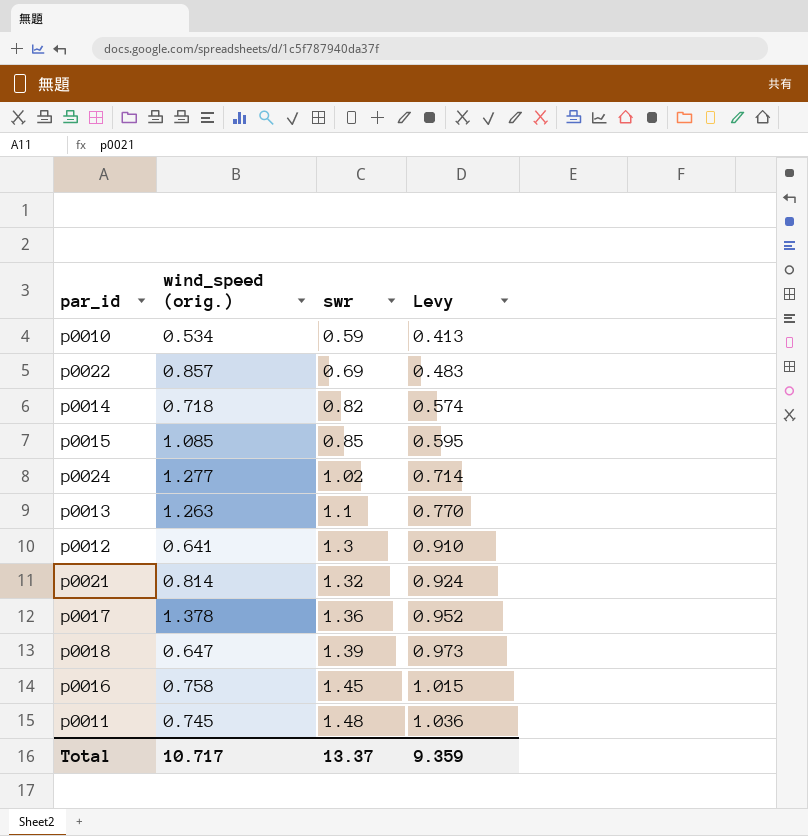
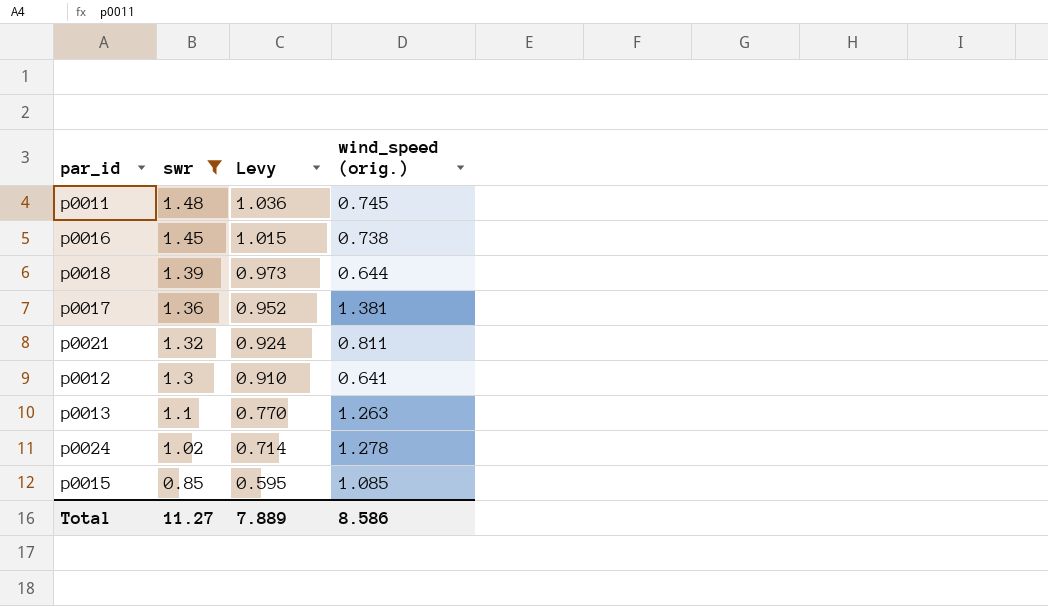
filter: none -> swr >= 0.85
row order: swr ascending -> swr descending
column wind_speed (orig.) | position: 2 -> 4
p0016 | wind_speed (orig.): 0.758 -> 0.738
p0018 | wind_speed (orig.): 0.647 -> 0.644
p0017 | wind_speed (orig.): 1.378 -> 1.381
p0021 | wind_speed (orig.): 0.814 -> 0.811
p0024 | wind_speed (orig.): 1.277 -> 1.278
Total | swr: 13.37 -> 11.27
Total | Levy: 9.359 -> 7.889
Total | wind_speed (orig.): 10.717 -> 8.586

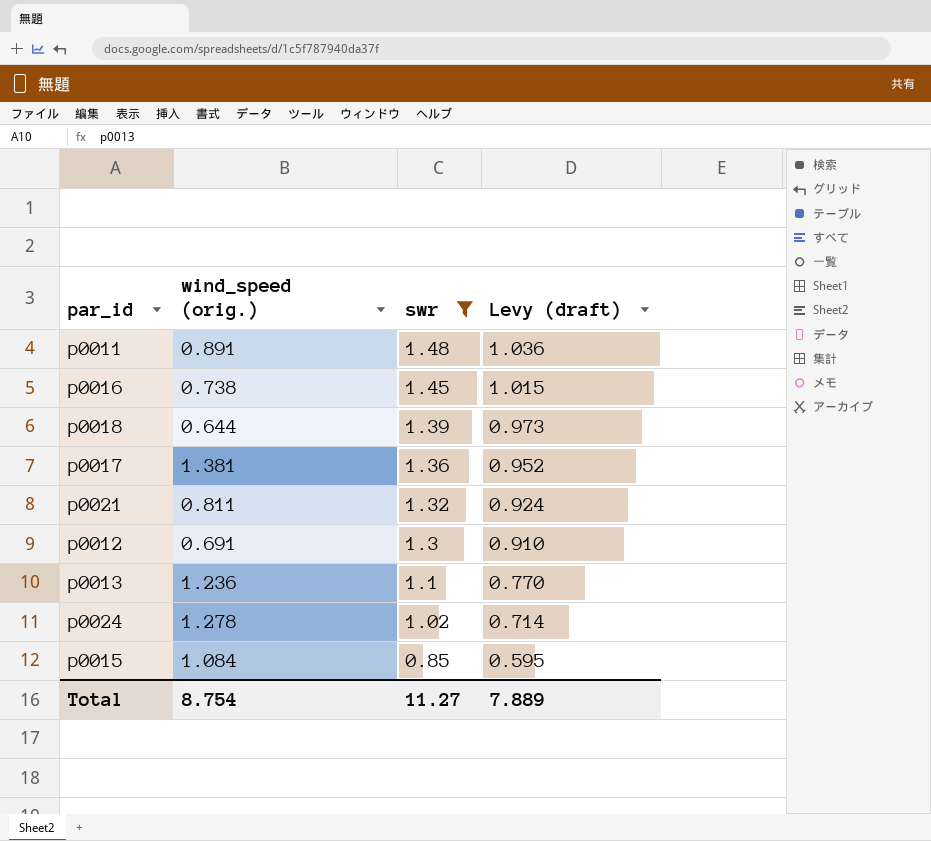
column wind_speed (orig.) | position: 4 -> 2
column name: Levy -> Levy (draft)
p0011 | wind_speed (orig.): 0.745 -> 0.891
p0012 | wind_speed (orig.): 0.641 -> 0.691
p0013 | wind_speed (orig.): 1.263 -> 1.236
p0015 | wind_speed (orig.): 1.085 -> 1.084
Total | wind_speed (orig.): 8.586 -> 8.754

